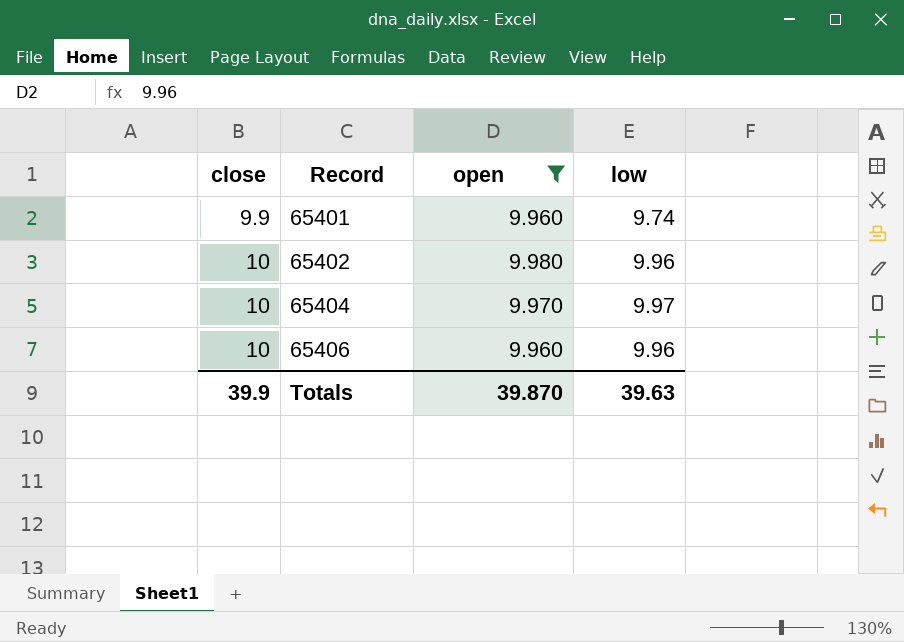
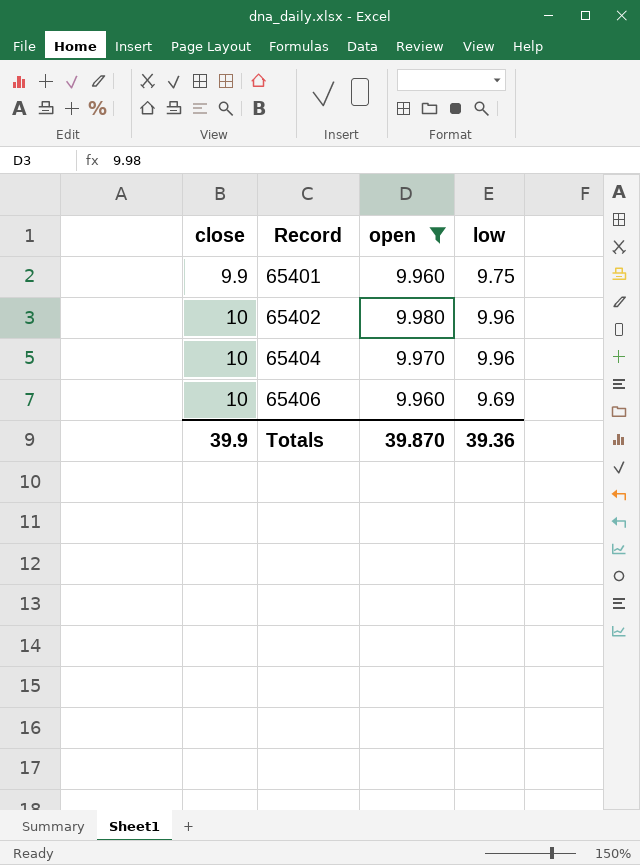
65401 | low: 9.74 -> 9.75
65404 | low: 9.97 -> 9.96
65406 | low: 9.96 -> 9.69
Totals | low: 39.63 -> 39.36

